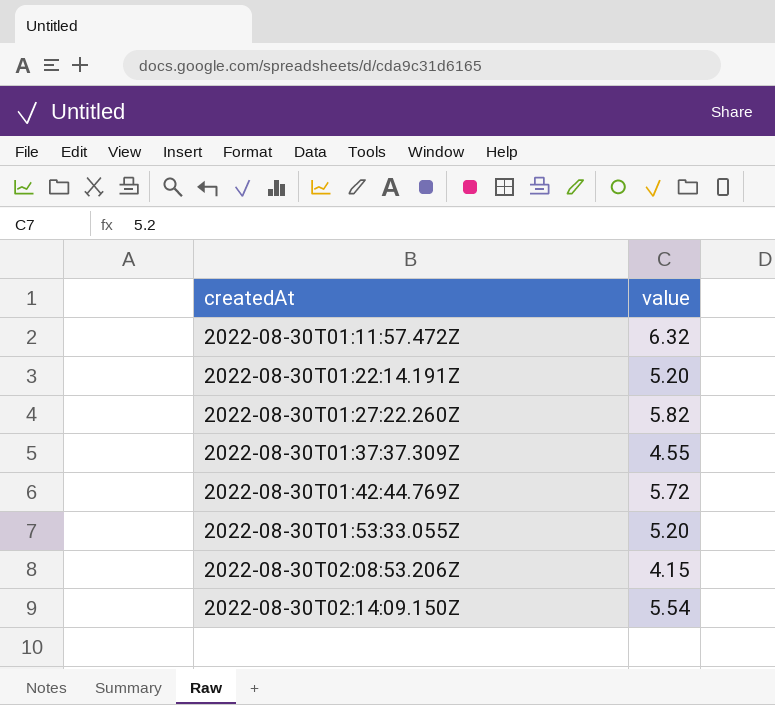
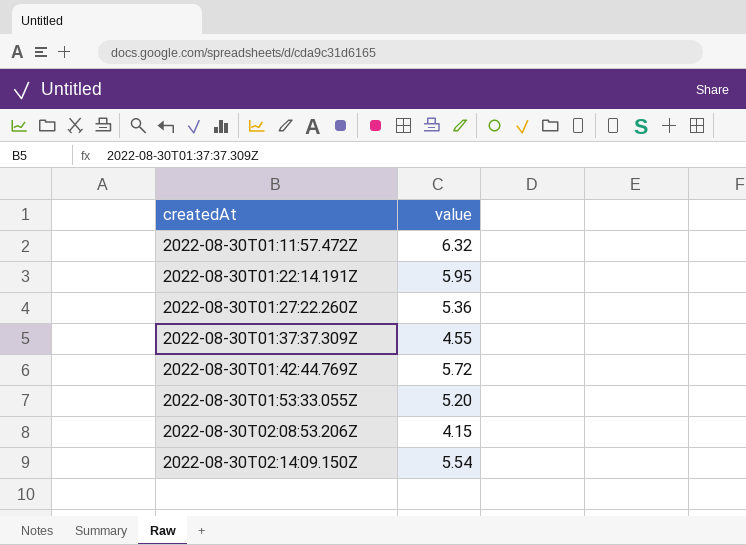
2022-08-30T01:22:14.191Z | value: 5.20 -> 5.95
2022-08-30T01:27:22.260Z | value: 5.82 -> 5.36

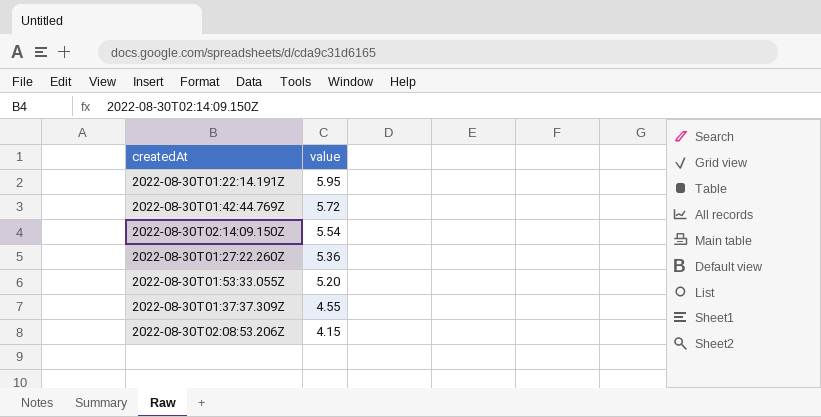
row order: createdAt ascending -> value descending
row 2022-08-30T01:11:57.472Z: 6.32 -> none

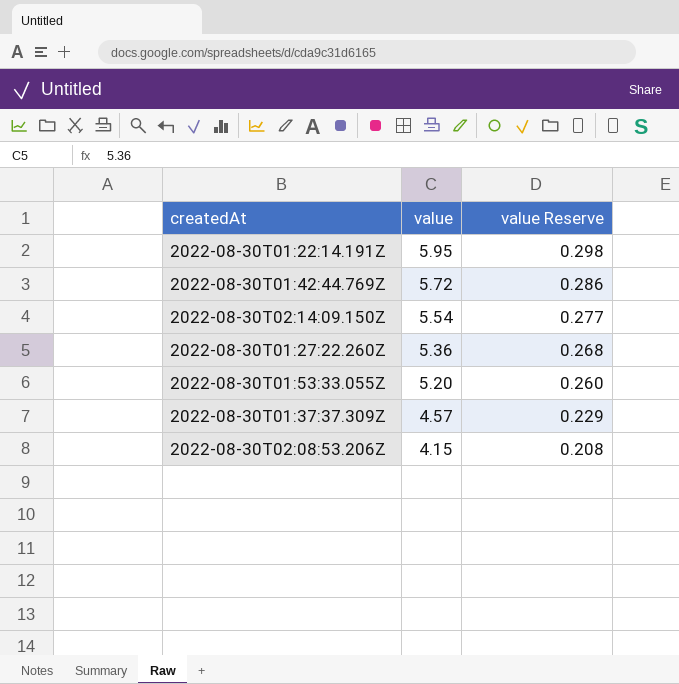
column value Reserve | formula: none -> [value] * 0.05
2022-08-30T01:37:37.309Z | value: 4.55 -> 4.57

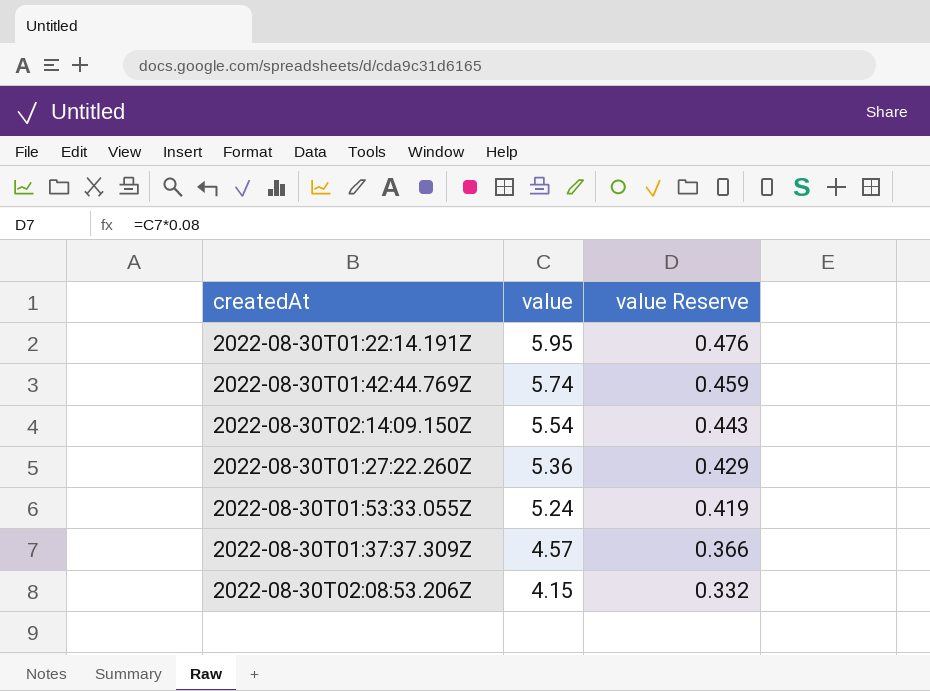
column value Reserve | formula: [value] * 0.05 -> [value] * 0.08
2022-08-30T01:42:44.769Z | value: 5.72 -> 5.74
2022-08-30T01:53:33.055Z | value: 5.20 -> 5.24

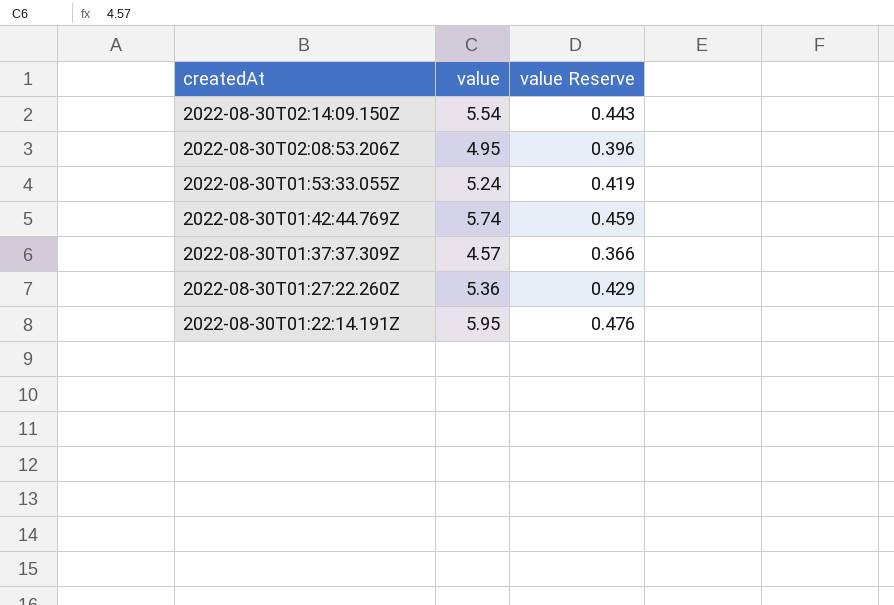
row order: value descending -> createdAt descending
2022-08-30T02:08:53.206Z | value: 4.15 -> 4.95
2022-08-30T02:08:53.206Z | value Reserve: 0.332 -> 0.396

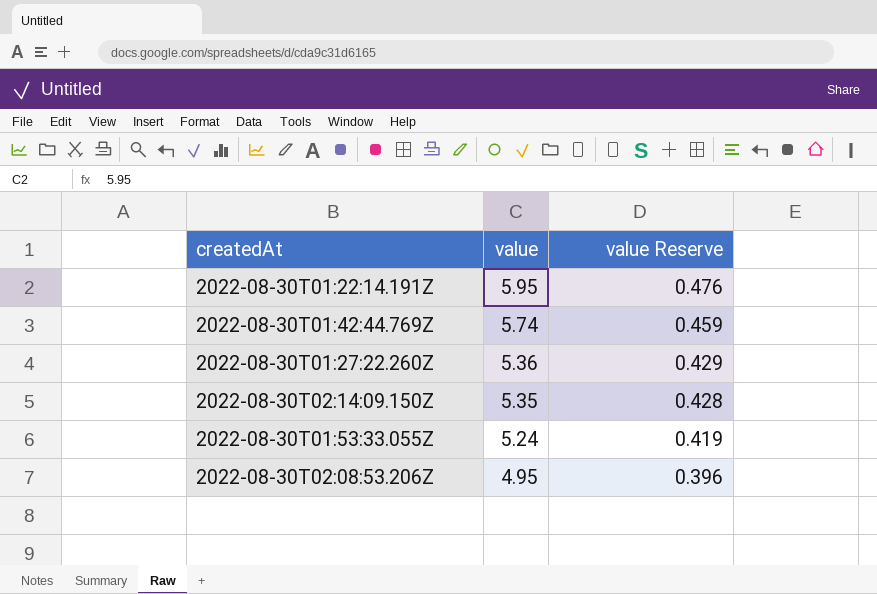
row order: createdAt descending -> value descending
row 2022-08-30T01:37:37.309Z: 4.57 | 0.366 -> none
2022-08-30T02:14:09.150Z | value: 5.54 -> 5.35
2022-08-30T02:14:09.150Z | value Reserve: 0.443 -> 0.428

